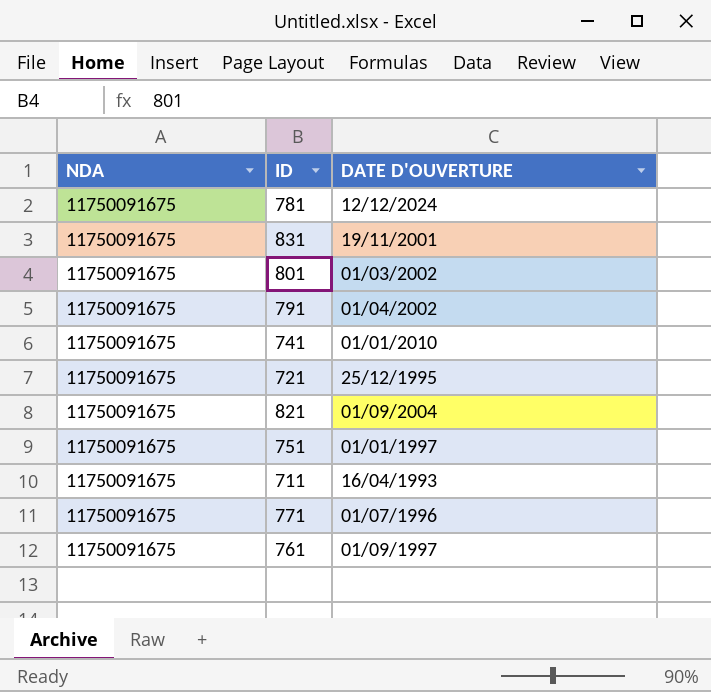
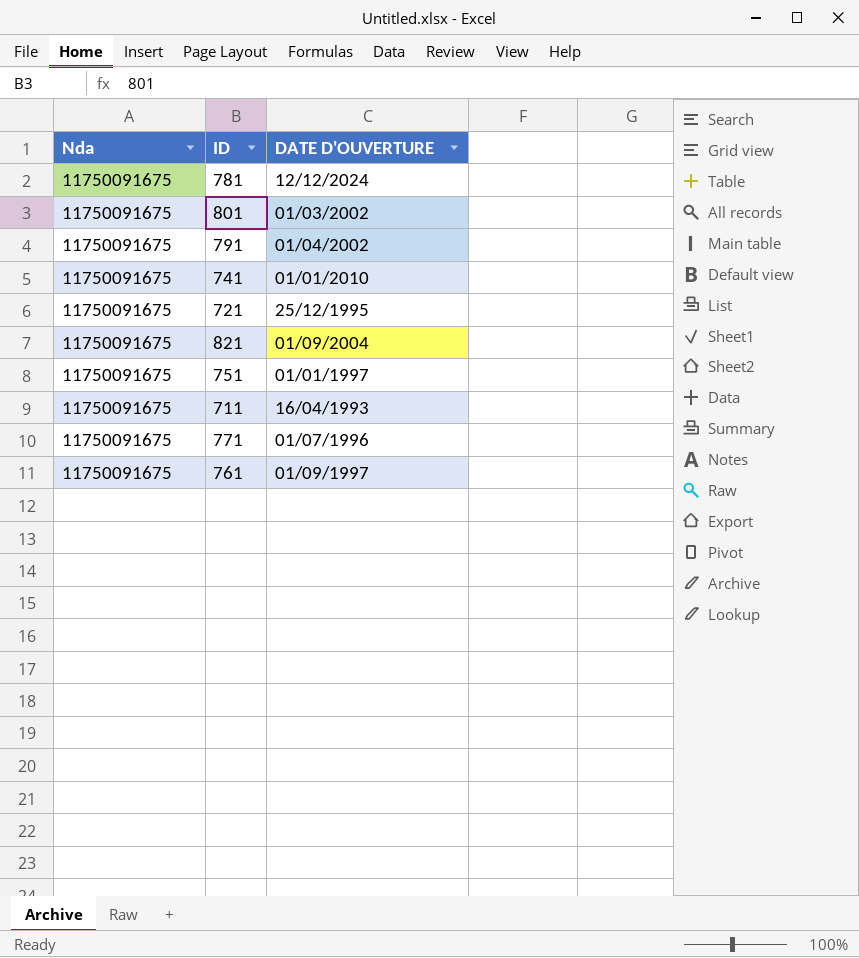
column name: NDA -> Nda
row 831: 11750091675 | 19/11/2001 -> none

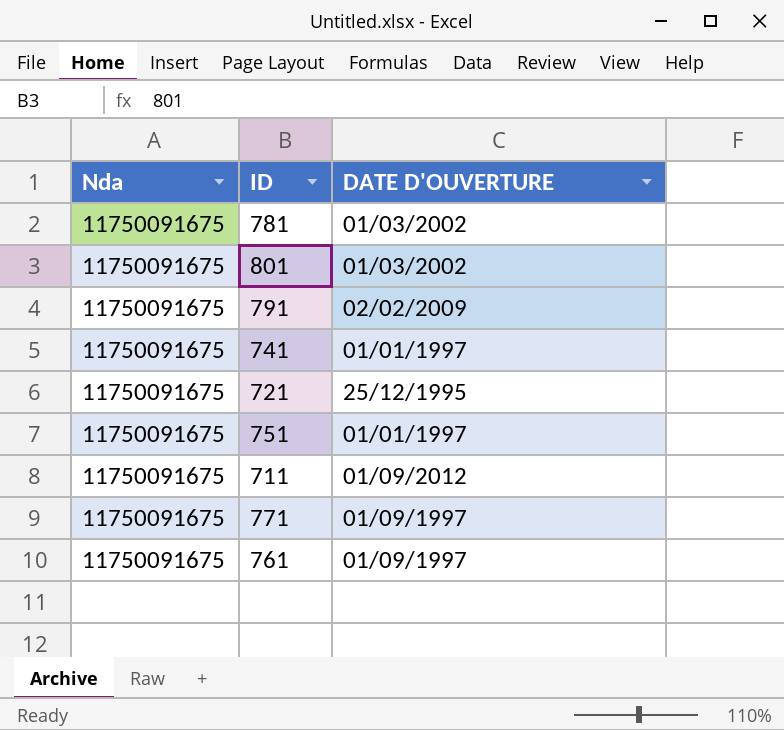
row 821: 11750091675 | 01/09/2004 -> none
781 | DATE D'OUVERTURE: 12/12/2024 -> 01/03/2002
791 | DATE D'OUVERTURE: 01/04/2002 -> 02/02/2009
741 | DATE D'OUVERTURE: 01/01/2010 -> 01/01/1997
711 | DATE D'OUVERTURE: 16/04/1993 -> 01/09/2012
771 | DATE D'OUVERTURE: 01/07/1996 -> 01/09/1997

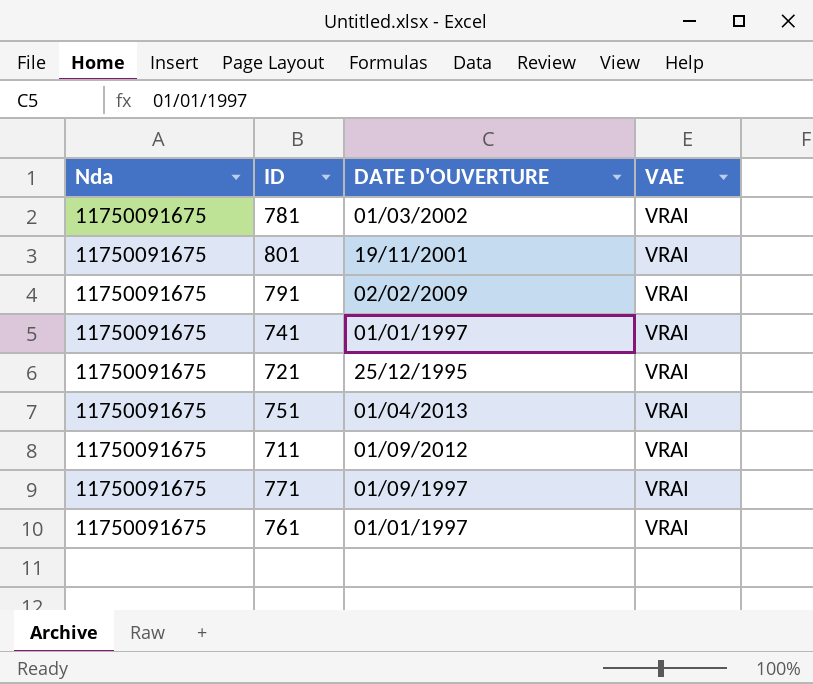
column VAE | position: none -> 4
801 | DATE D'OUVERTURE: 01/03/2002 -> 19/11/2001
751 | DATE D'OUVERTURE: 01/01/1997 -> 01/04/2013
761 | DATE D'OUVERTURE: 01/09/1997 -> 01/01/1997

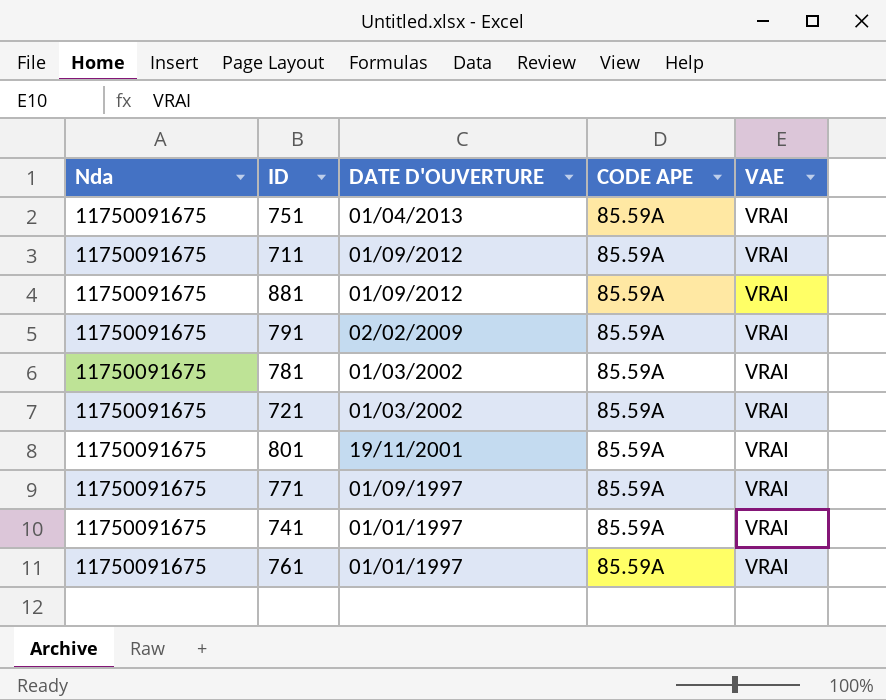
row order: none -> DATE D'OUVERTURE descending
column CODE APE | position: none -> 4
row 881: none -> 11750091675 | 01/09/2012 | 85.59A | VRAI
721 | DATE D'OUVERTURE: 25/12/1995 -> 01/03/2002

